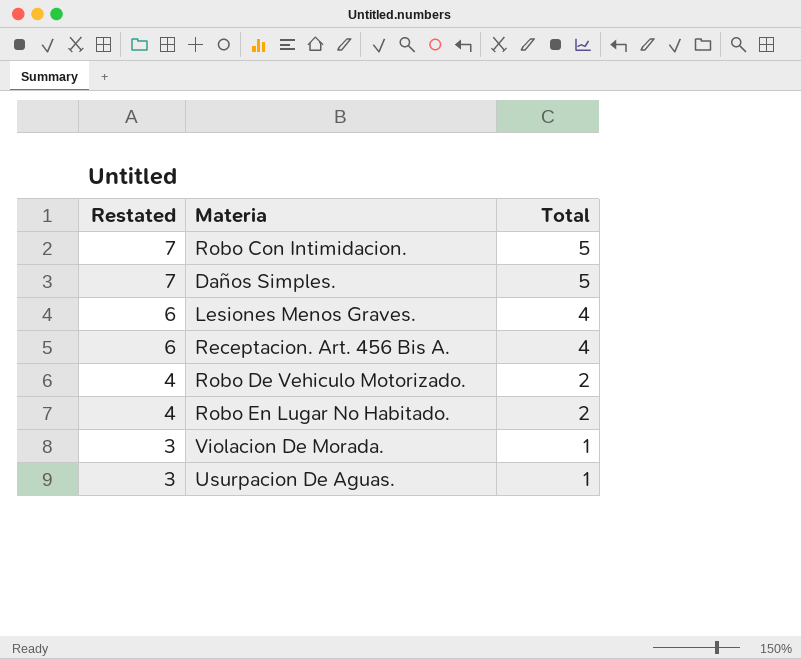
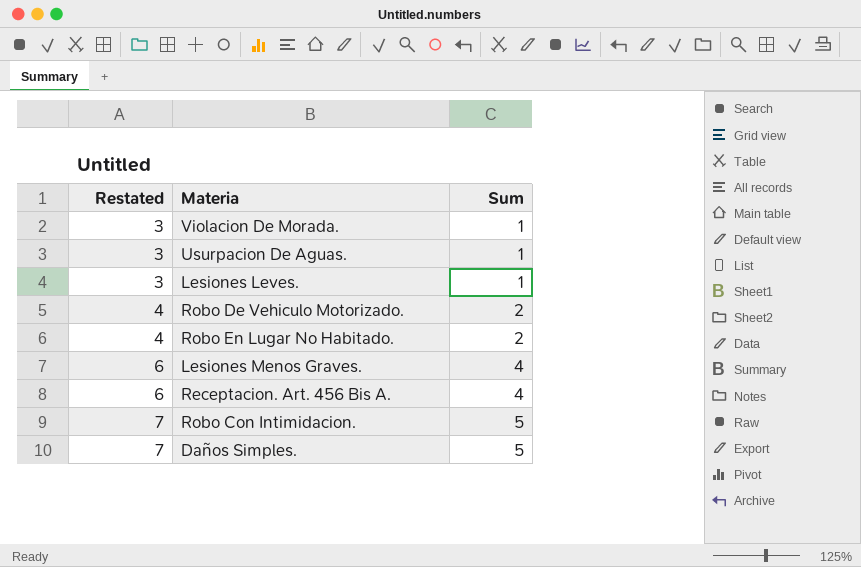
row order: Restated descending -> Restated ascending
column name: Total -> Sum
row Lesiones Leves.: none -> 3 | 1

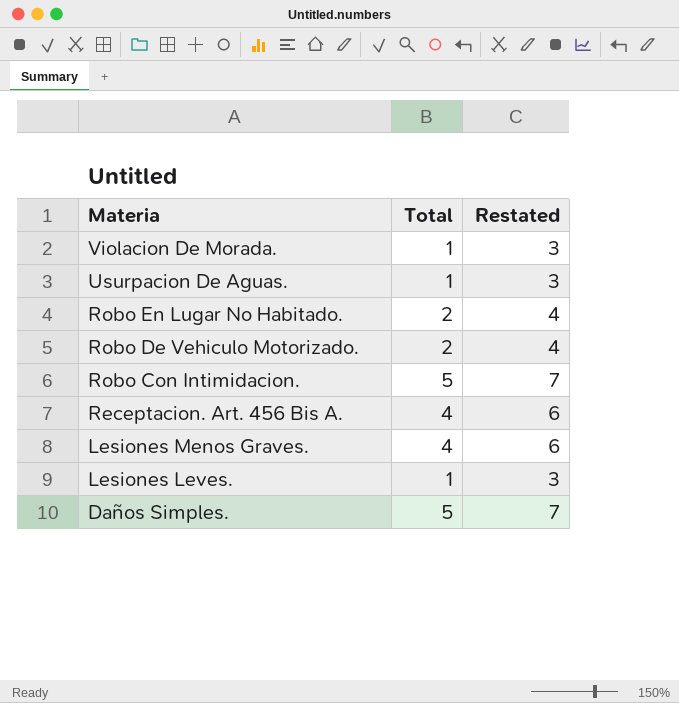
row order: Restated ascending -> Materia descending
column name: Sum -> Total
column Restated | position: 1 -> 3

